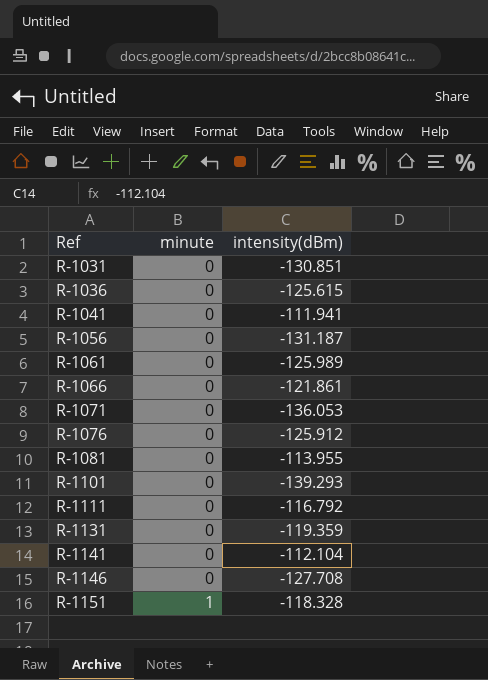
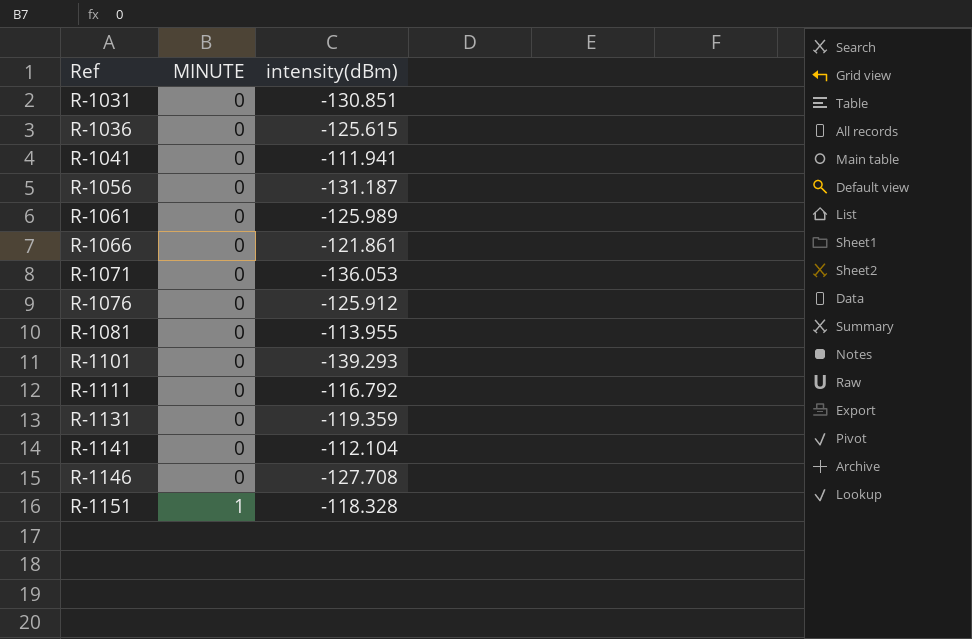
column name: minute -> MINUTE

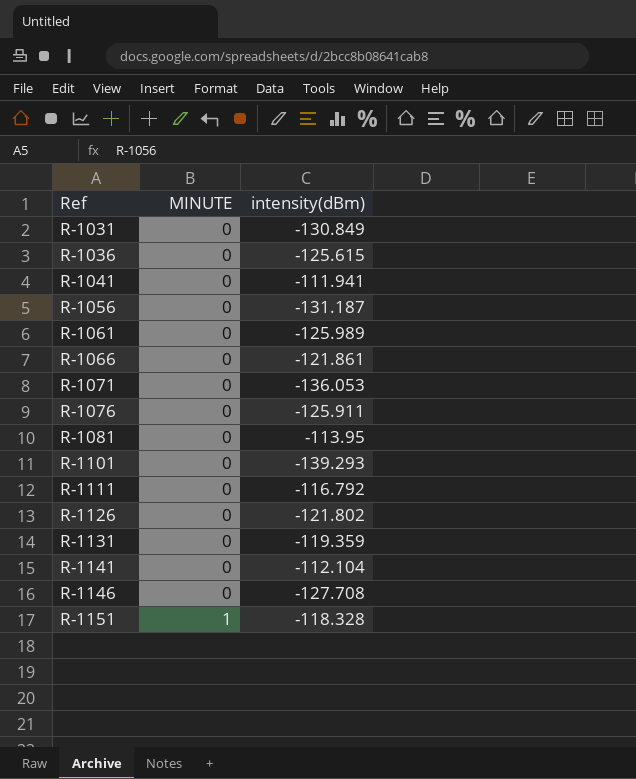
R-1031 | intensity(dBm): -130.851 -> -130.849
R-1076 | intensity(dBm): -125.912 -> -125.911
R-1081 | intensity(dBm): -113.955 -> -113.95
row R-1126: none -> 0 | -121.802

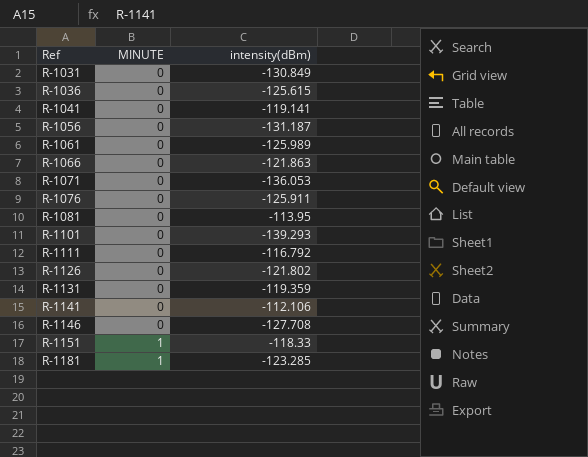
R-1041 | intensity(dBm): -111.941 -> -119.141
R-1066 | intensity(dBm): -121.861 -> -121.863
R-1141 | intensity(dBm): -112.104 -> -112.106
R-1151 | intensity(dBm): -118.328 -> -118.33
row R-1181: none -> 1 | -123.285

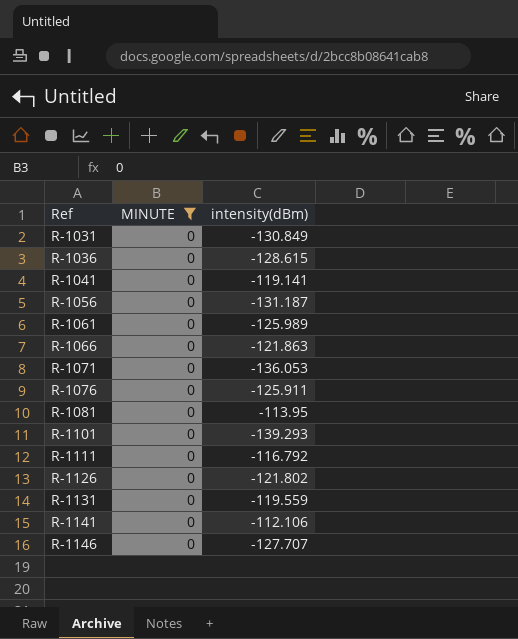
filter: none -> MINUTE = 0
R-1036 | intensity(dBm): -125.615 -> -128.615
R-1131 | intensity(dBm): -119.359 -> -119.559
R-1146 | intensity(dBm): -127.708 -> -127.707

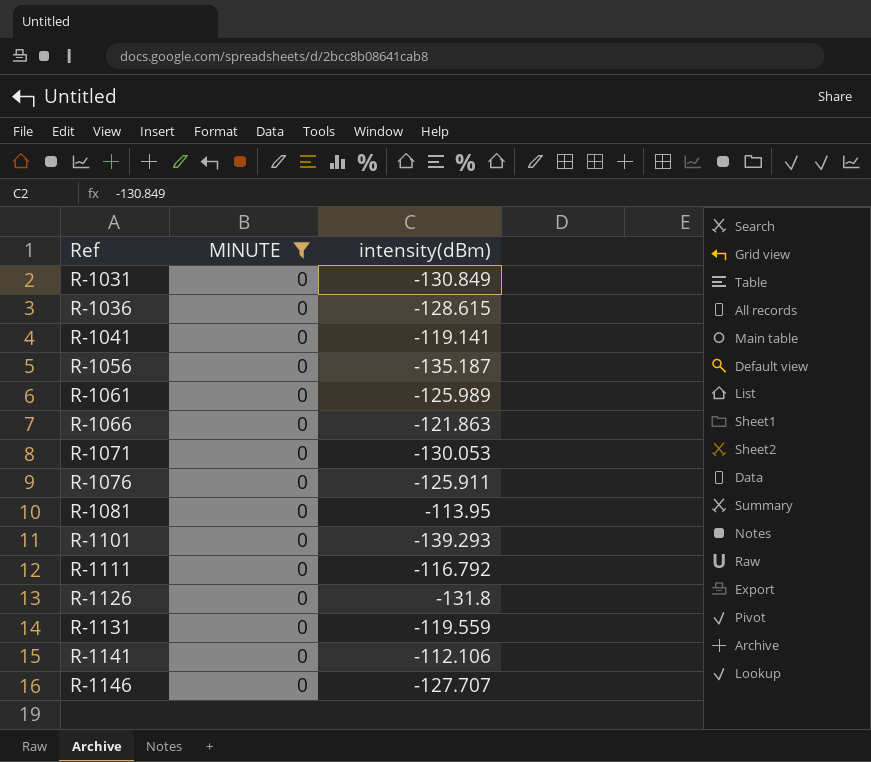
R-1056 | intensity(dBm): -131.187 -> -135.187
R-1071 | intensity(dBm): -136.053 -> -130.053
R-1126 | intensity(dBm): -121.802 -> -131.8

